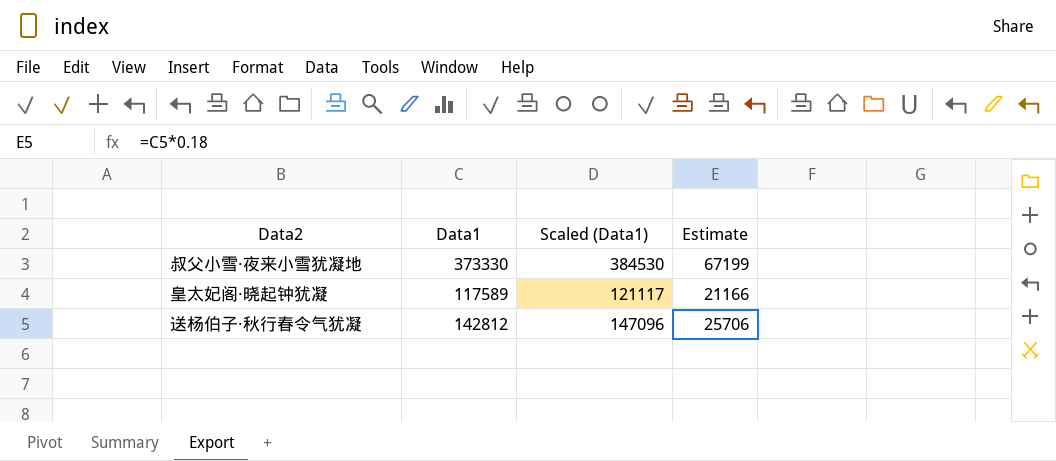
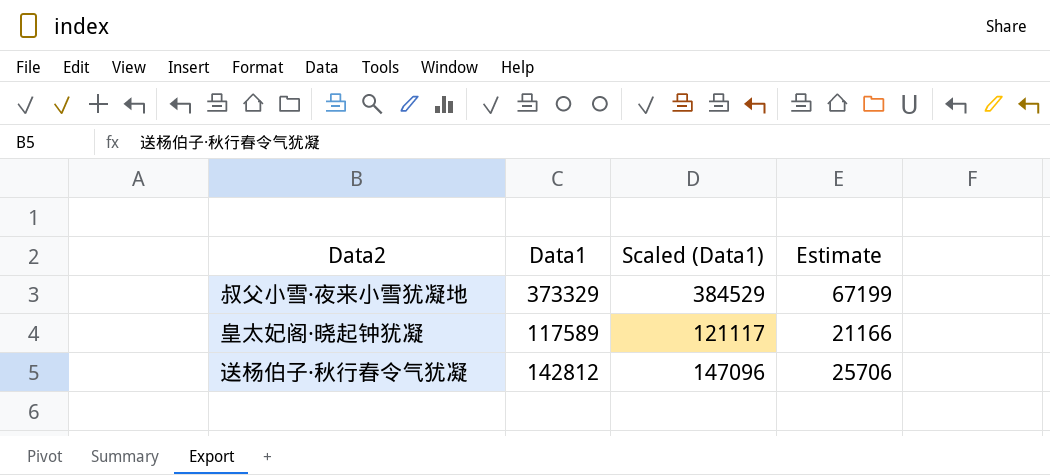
叔父小雪·夜来小雪犹凝地 | Data1: 373330 -> 373329
叔父小雪·夜来小雪犹凝地 | Scaled (Data1): 384530 -> 384529

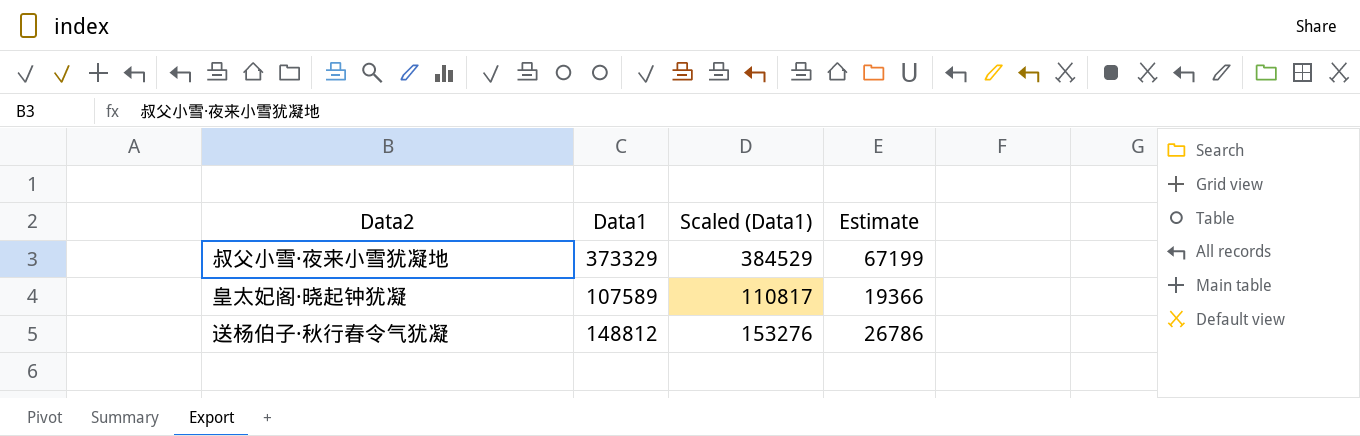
皇太妃阁·晓起钟犹凝 | Data1: 117589 -> 107589
皇太妃阁·晓起钟犹凝 | Scaled (Data1): 121117 -> 110817
皇太妃阁·晓起钟犹凝 | Estimate: 21166 -> 19366
送杨伯子·秋行春令气犹凝 | Data1: 142812 -> 148812
送杨伯子·秋行春令气犹凝 | Scaled (Data1): 147096 -> 153276
送杨伯子·秋行春令气犹凝 | Estimate: 25706 -> 26786

